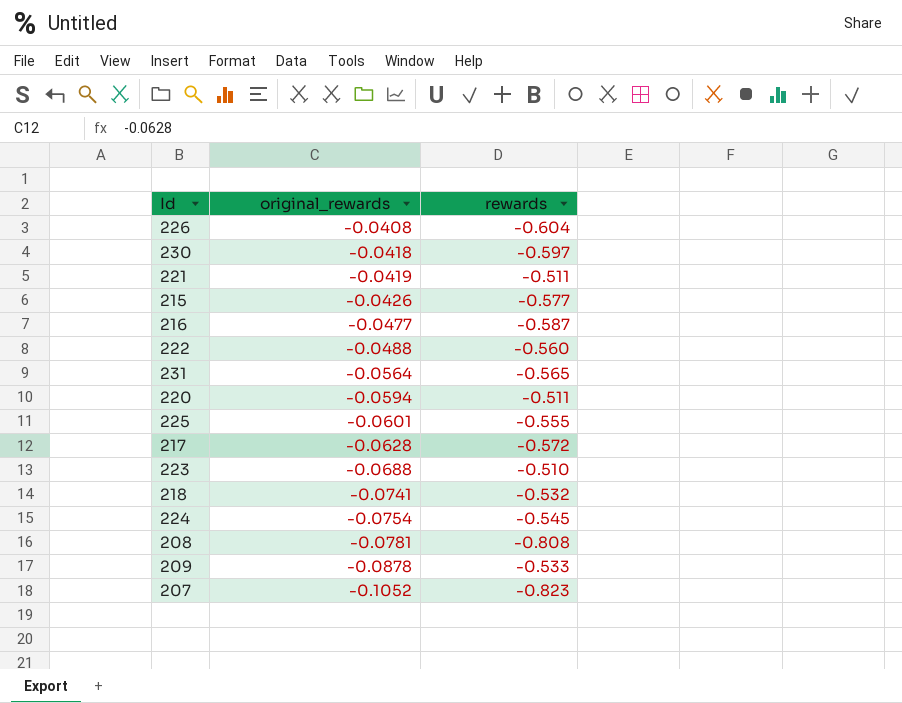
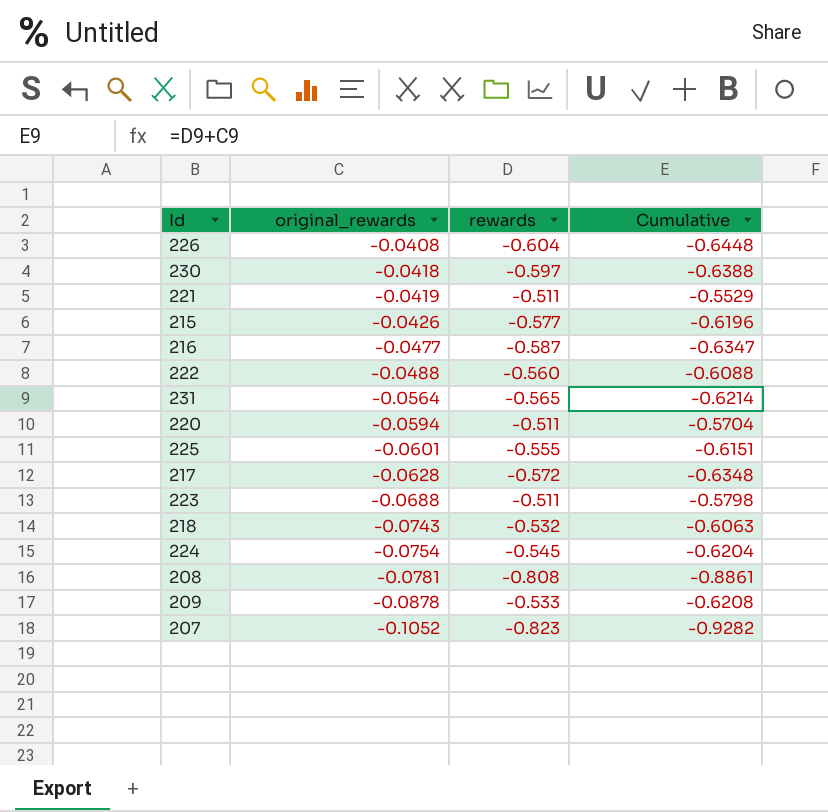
column Cumulative | formula: none -> [original_rewards] + [rewards]
223 | rewards: -0.510 -> -0.511
218 | original_rewards: -0.0741 -> -0.0743

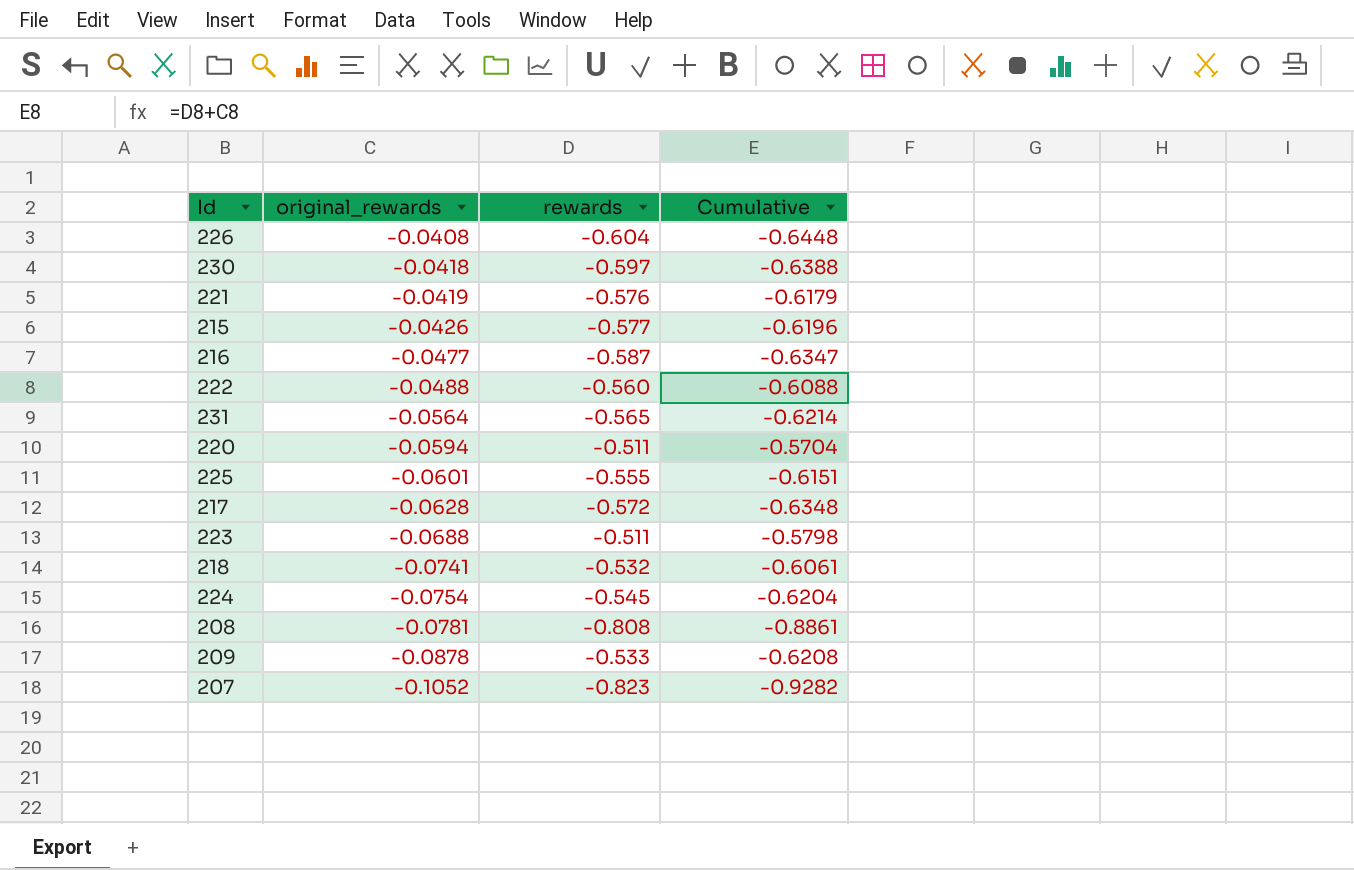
221 | rewards: -0.511 -> -0.576
221 | Cumulative: -0.5529 -> -0.6179
218 | original_rewards: -0.0743 -> -0.0741
218 | Cumulative: -0.6063 -> -0.6061

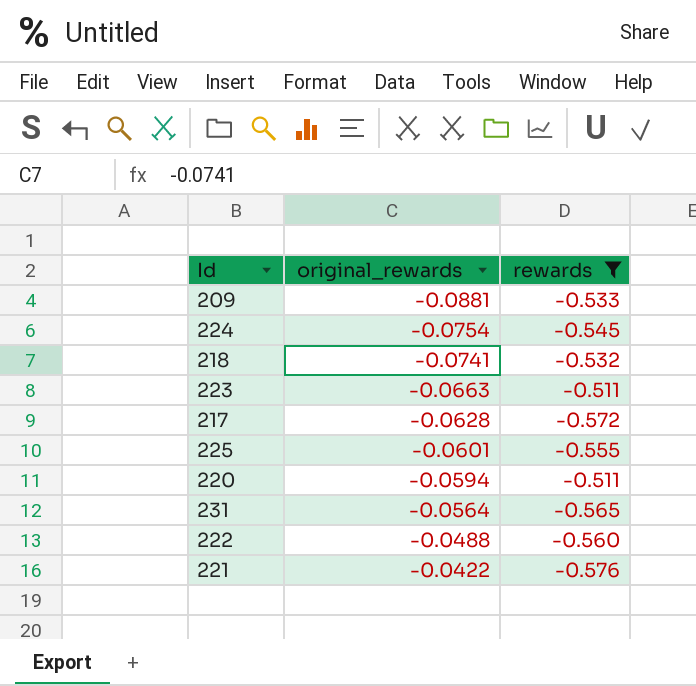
filter: none -> rewards >= -0.576
row order: original_rewards descending -> original_rewards ascending
column Cumulative | formula: [original_rewards] + [rewards] -> none
209 | original_rewards: -0.0878 -> -0.0881
223 | original_rewards: -0.0688 -> -0.0663
221 | original_rewards: -0.0419 -> -0.0422

